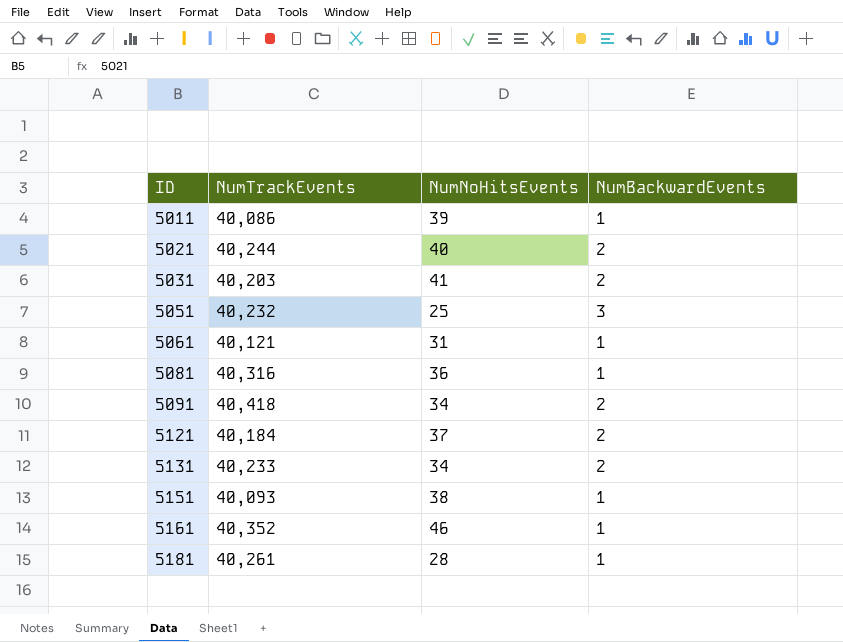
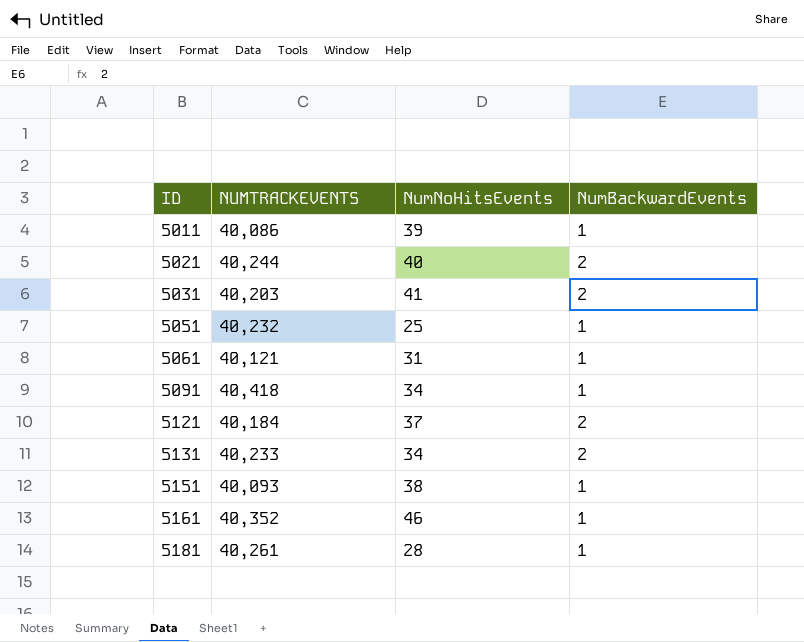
column name: NumTrackEvents -> NUMTRACKEVENTS
row 5081: 40,316 | 36 | 1 -> none
5051 | NumBackwardEvents: 3 -> 1
5091 | NumBackwardEvents: 2 -> 1

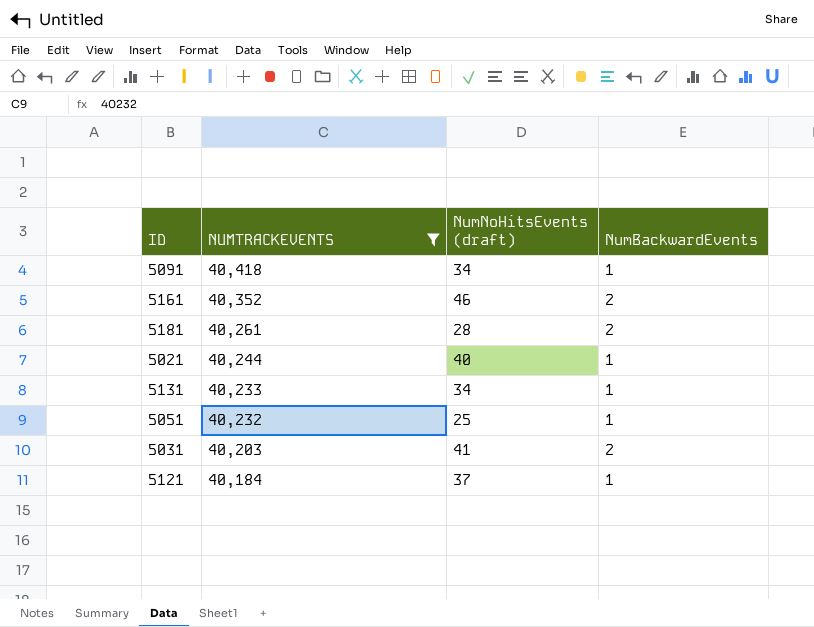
filter: none -> NUMTRACKEVENTS >= 40,184
row order: ID ascending -> NUMTRACKEVENTS descending
column name: NumNoHitsEvents -> NumNoHitsEvents (draft)
5161 | NumBackwardEvents: 1 -> 2
5181 | NumBackwardEvents: 1 -> 2
5021 | NumBackwardEvents: 2 -> 1
5131 | NumBackwardEvents: 2 -> 1
5121 | NumBackwardEvents: 2 -> 1

